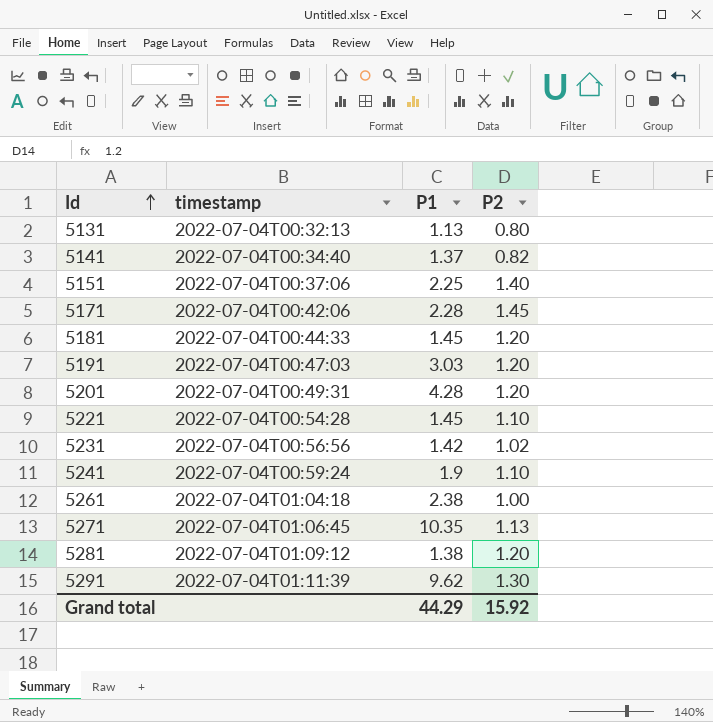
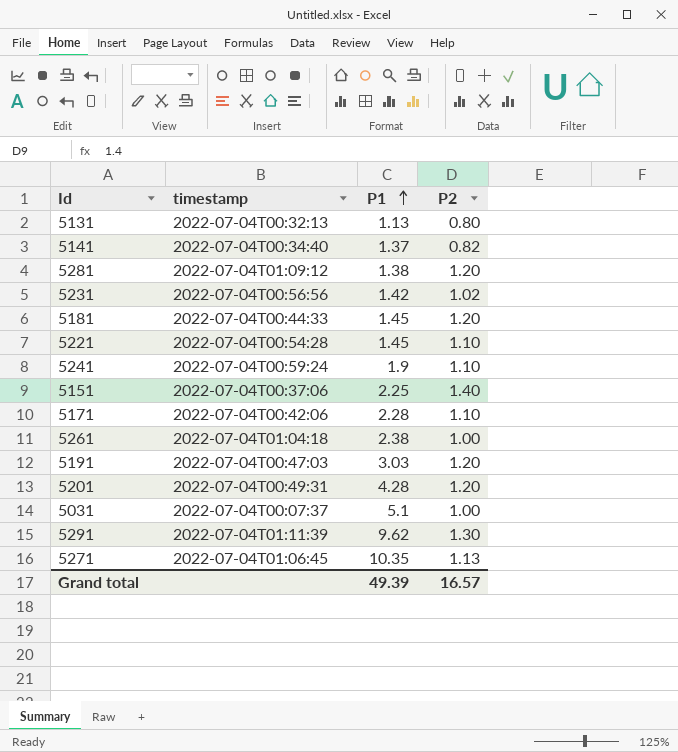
row order: Id ascending -> P1 ascending
5171 | P2: 1.45 -> 1.10
row 5031: none -> 2022-07-04T00:07:37 | 5.1 | 1.00
Grand total | P1: 44.29 -> 49.39
Grand total | P2: 15.92 -> 16.57

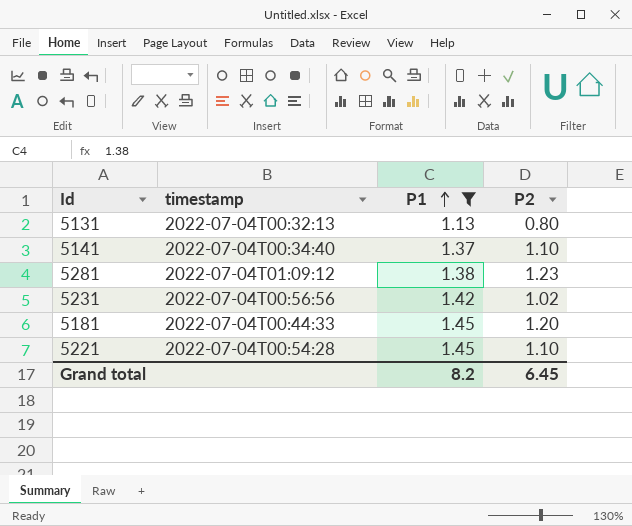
filter: none -> P1 <= 1.45
5141 | P2: 0.82 -> 1.10
5281 | P2: 1.20 -> 1.23
Grand total | P1: 49.39 -> 8.2
Grand total | P2: 16.57 -> 6.45

